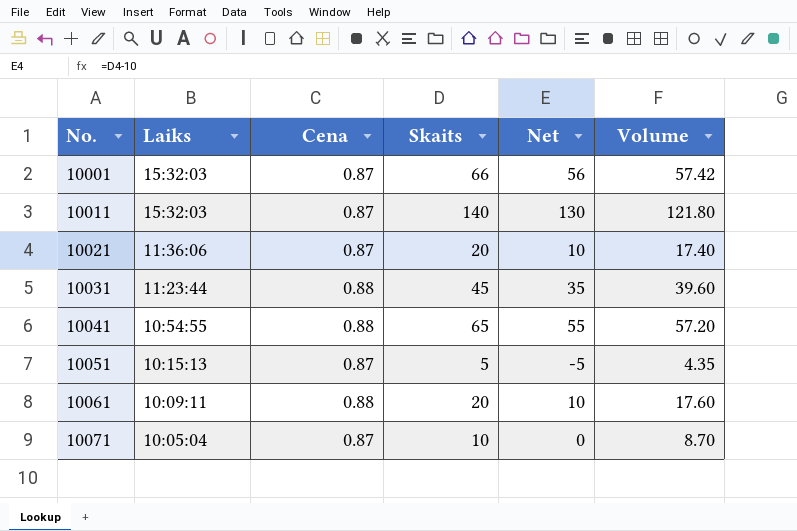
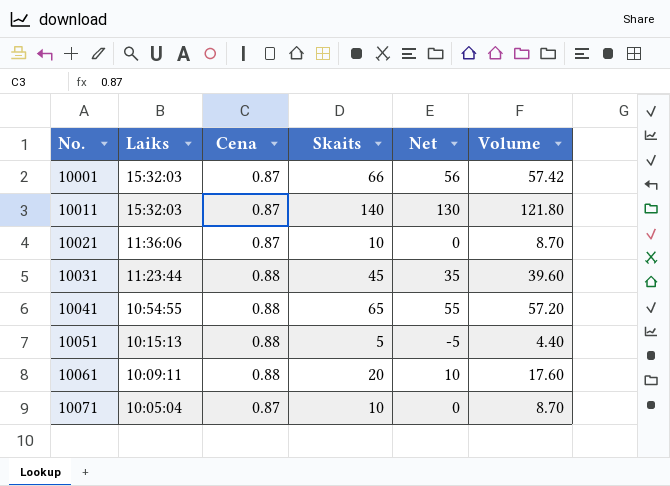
10021 | Skaits: 20 -> 10
10021 | Net: 10 -> 0
10021 | Volume: 17.40 -> 8.70
10051 | Cena: 0.87 -> 0.88
10051 | Volume: 4.35 -> 4.40

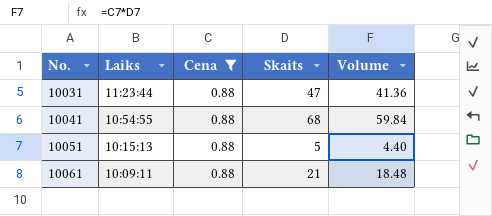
filter: none -> Cena = 0.88
column Net | formula: [Skaits] - 10 -> none
10031 | Skaits: 45 -> 47
10031 | Volume: 39.60 -> 41.36
10041 | Skaits: 65 -> 68
10041 | Volume: 57.20 -> 59.84
10061 | Skaits: 20 -> 21
10061 | Volume: 17.60 -> 18.48

